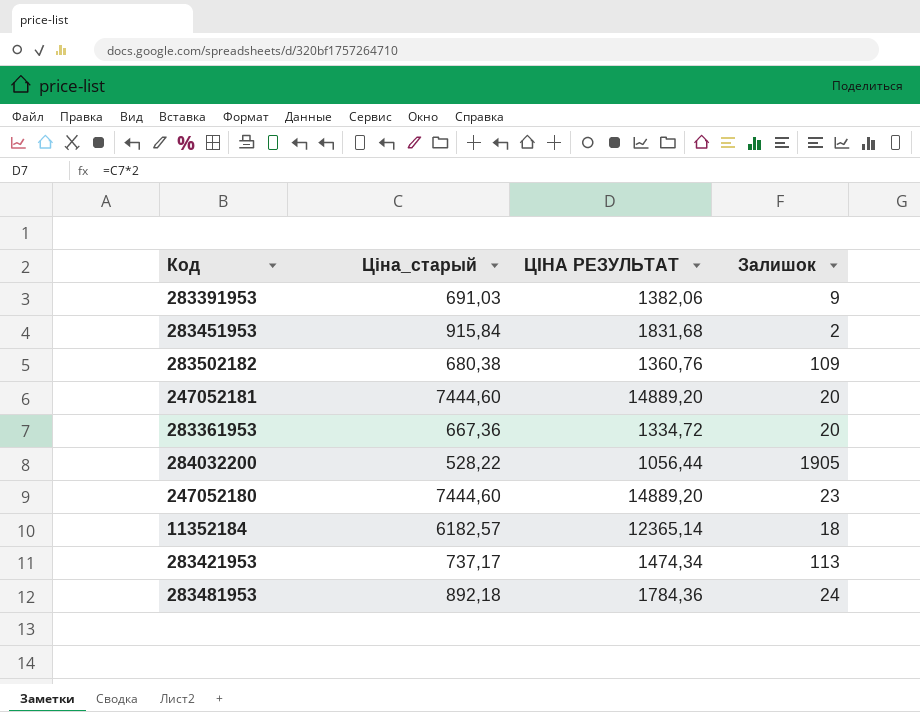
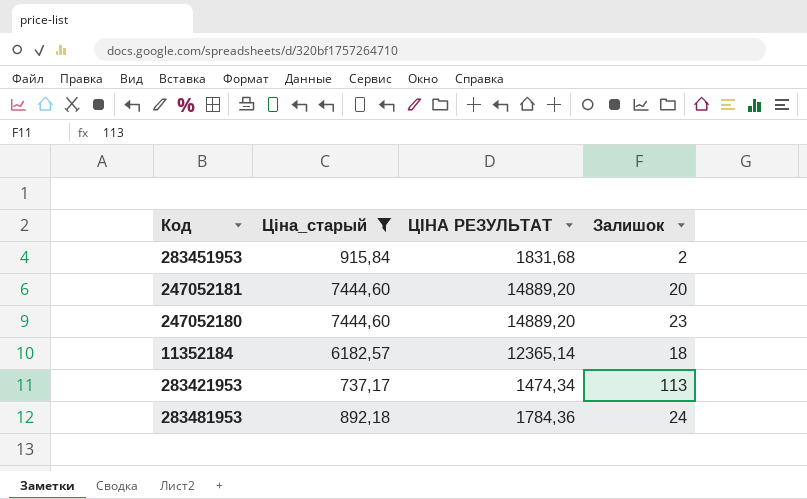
filter: none -> Ціна_старый >= 737,17

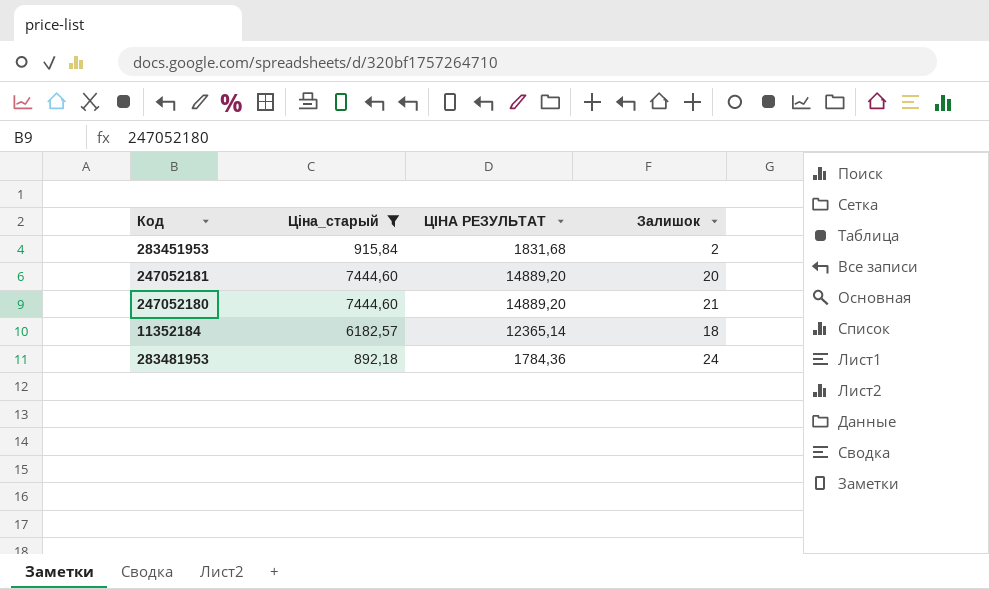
row 283421953: 737,17 | 1474,34 | 113 -> none
247052180 | Залишок: 23 -> 21

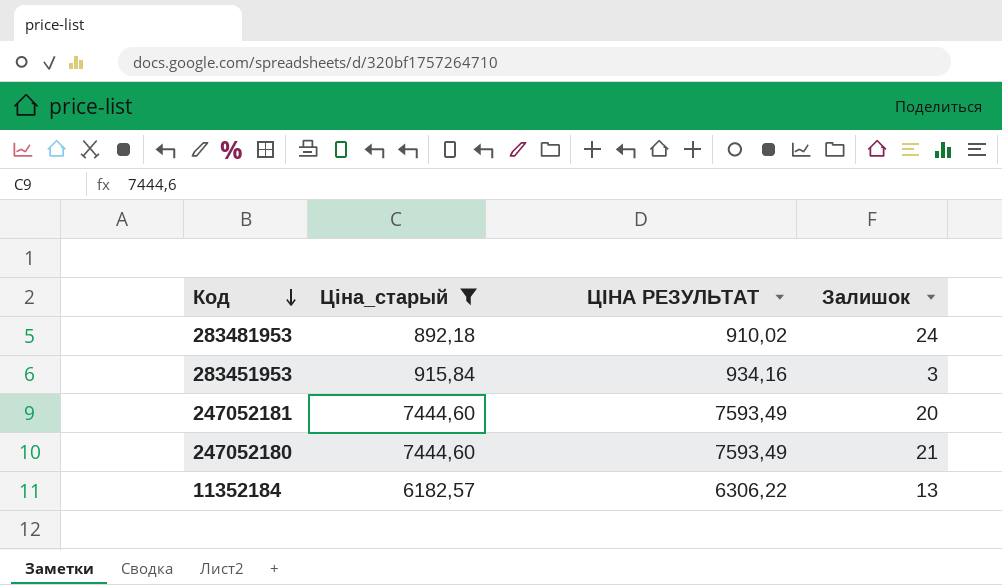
row order: none -> Код descending
column ЦІНА РЕЗУЛЬТАТ | formula: [Ціна_старый] * 2 -> [Ціна_старый] * 1,02
283451953 | Залишок: 2 -> 3
11352184 | Залишок: 18 -> 13

